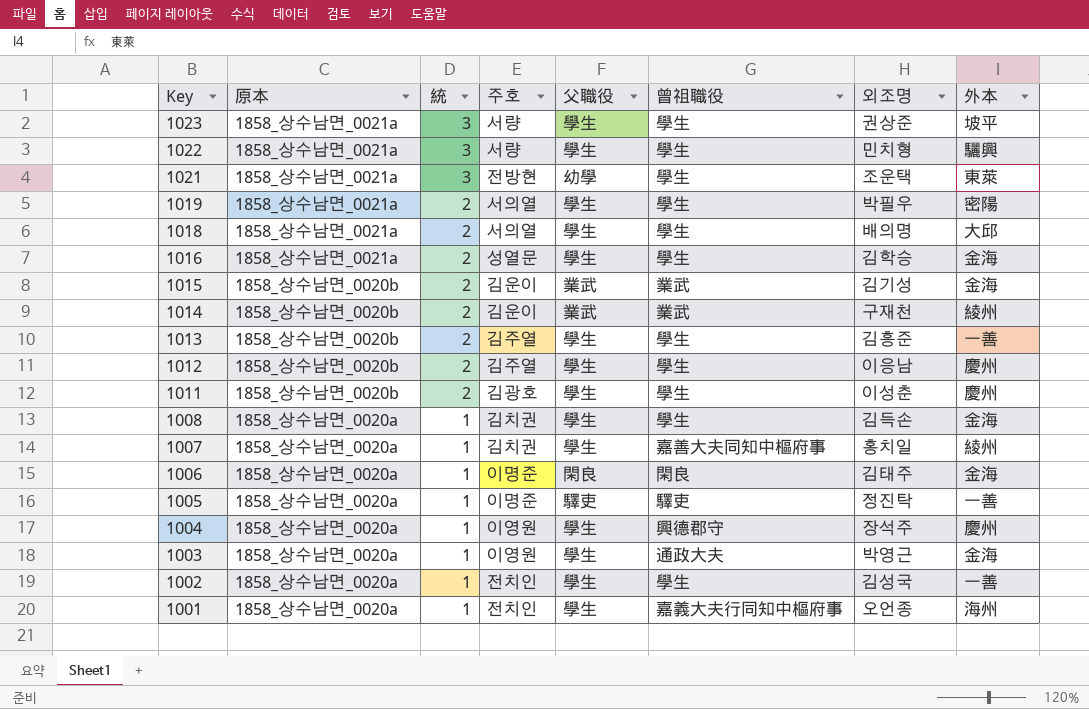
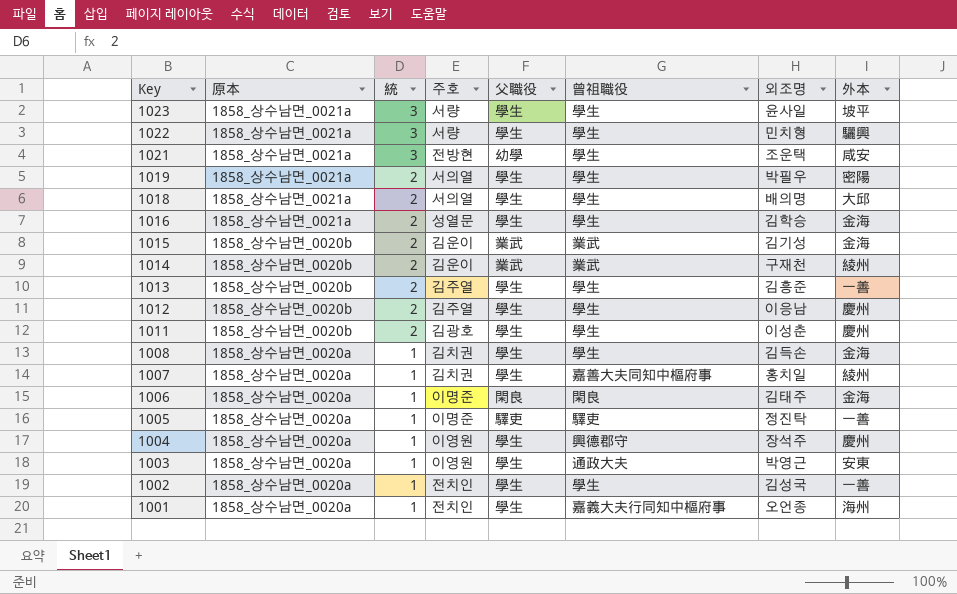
1023 | 외조명: 권상준 -> 윤사일
1021 | 外本: 東萊 -> 咸安
1003 | 外本: 金海 -> 安東

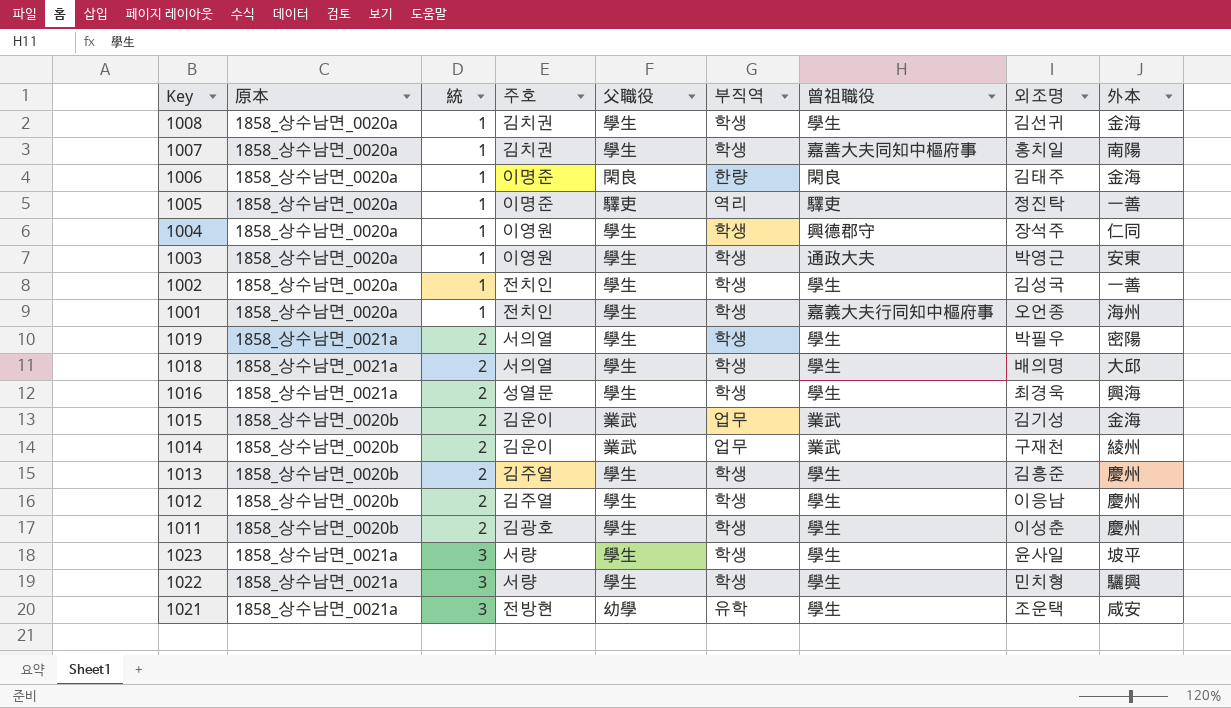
row order: Key descending -> 統 ascending
column 부직역 | position: none -> 6
1008 | 외조명: 김득손 -> 김선귀
1007 | 外本: 綾州 -> 南陽
1004 | 外本: 慶州 -> 仁同
1016 | 외조명: 김학승 -> 최경욱
1016 | 外本: 金海 -> 興海
1013 | 外本: 一善 -> 慶州

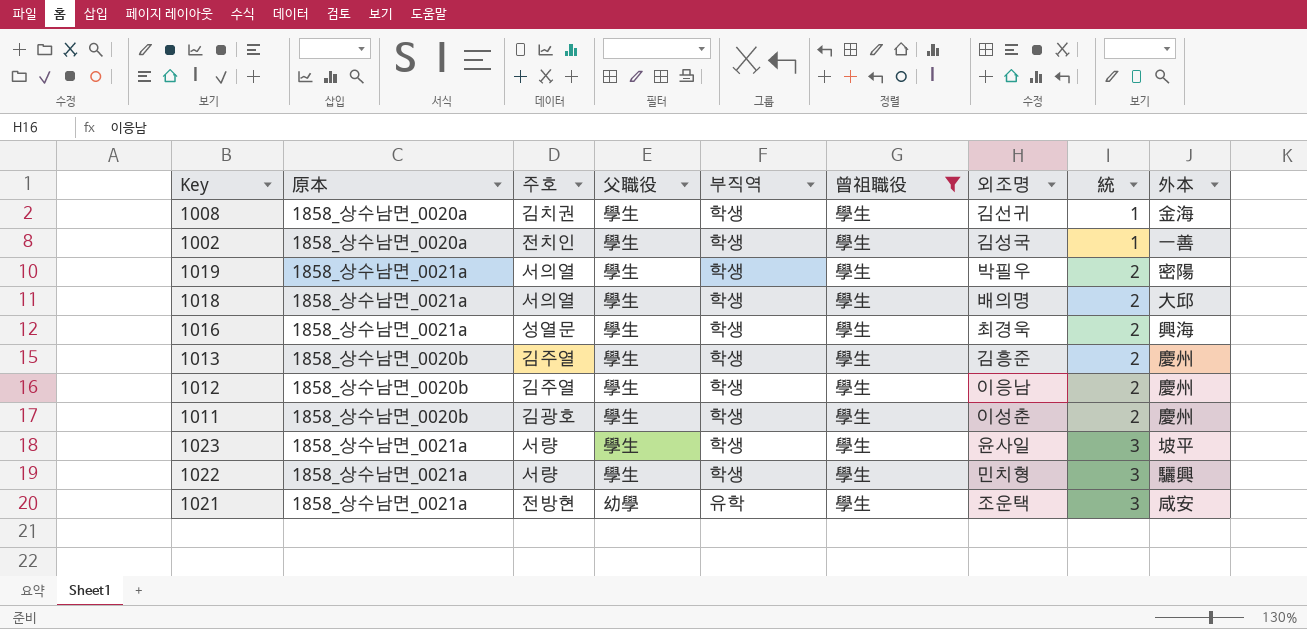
filter: none -> 曾祖職役 = 學生
column 統 | position: 3 -> 8

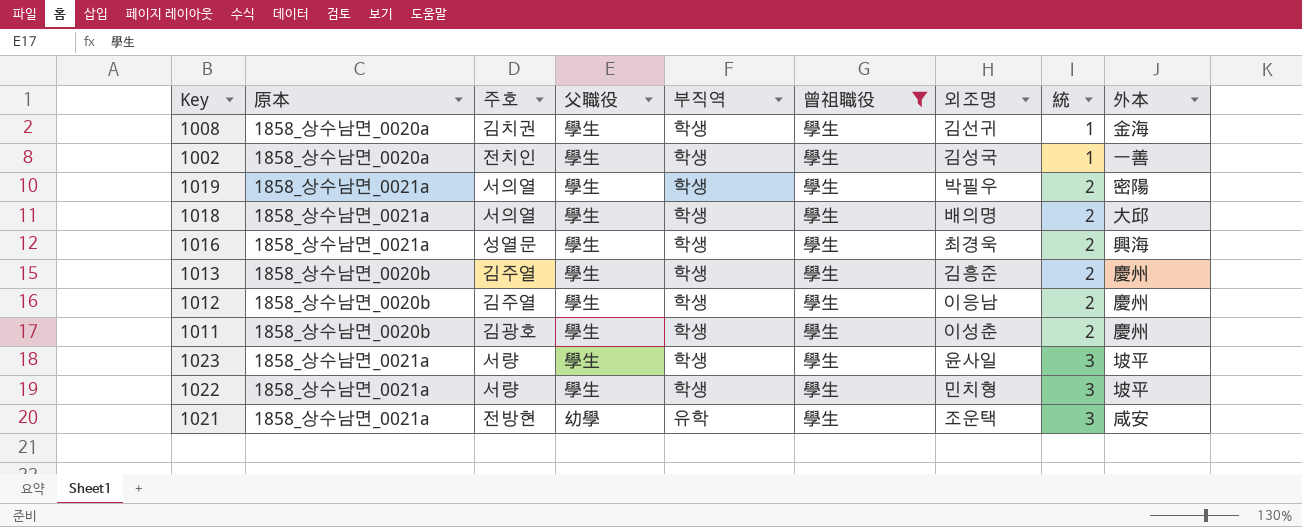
1022 | 外本: 驪興 -> 坡平

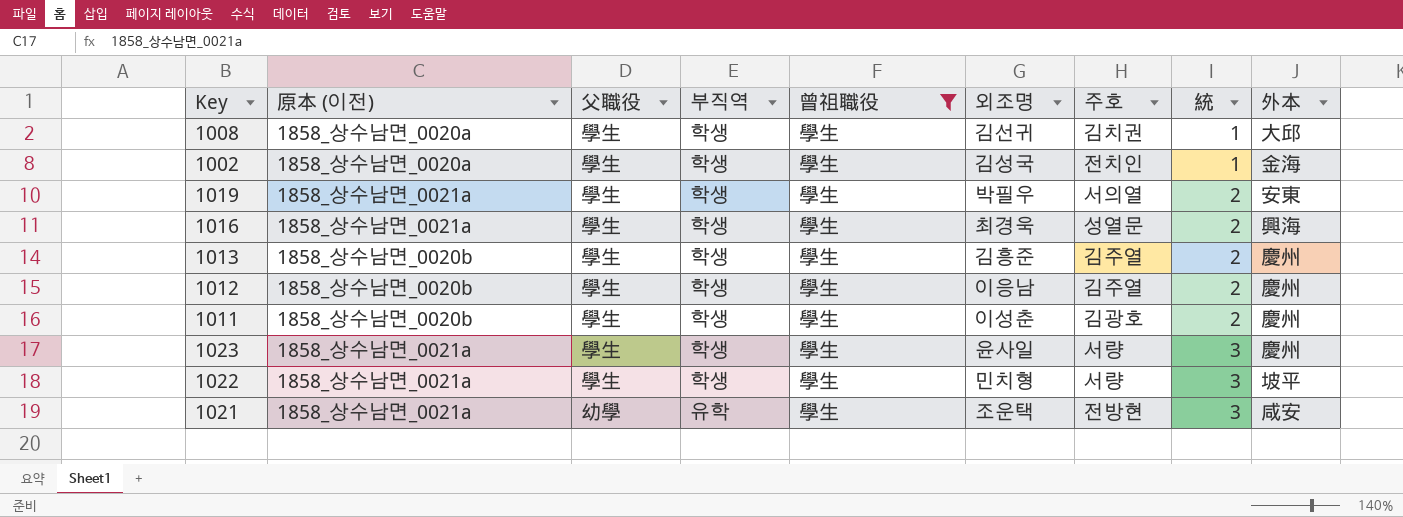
column name: 原本 -> 原本 (이전)
column 주호 | position: 3 -> 7
row 1018: 1858_상수남면_0021a | 서의열 | 學生 | 학생 | 學生 | 배의명 | 2 | 大邱 -> none
1008 | 外本: 金海 -> 大邱
1002 | 外本: 一善 -> 金海
1019 | 外本: 密陽 -> 安東
1023 | 外本: 坡平 -> 慶州

